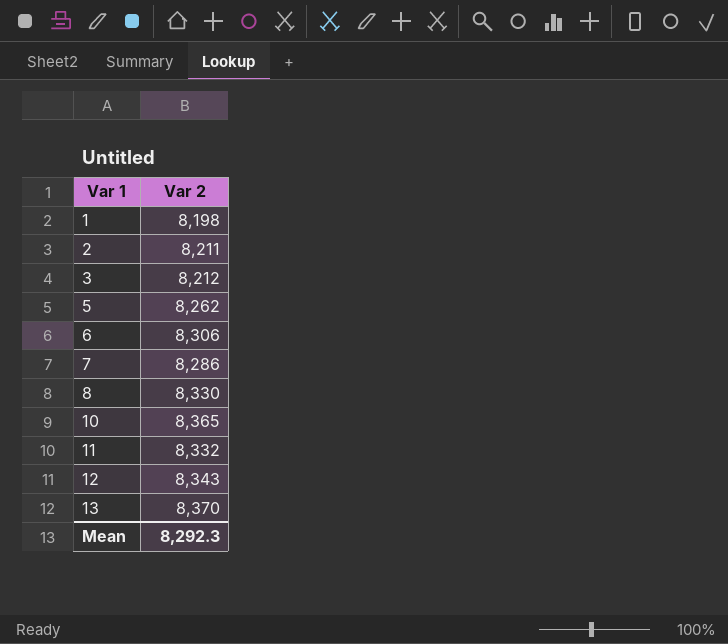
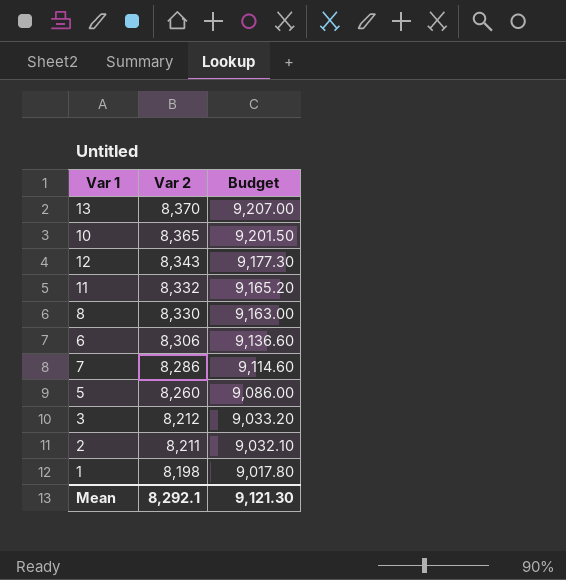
row order: Var 1 ascending -> Var 2 descending
column Budget | formula: none -> [Var 2] * 1.1
5 | Var 2: 8,262 -> 8,260
Mean | Var 2: 8,292.3 -> 8,292.1

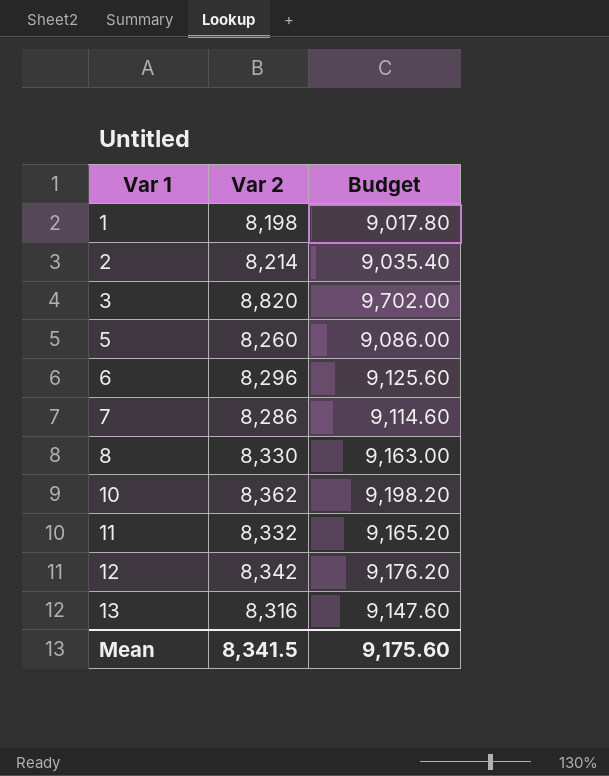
row order: Var 2 descending -> Var 1 ascending
2 | Var 2: 8,211 -> 8,214
2 | Budget: 9,032.10 -> 9,035.40
3 | Var 2: 8,212 -> 8,820
3 | Budget: 9,033.20 -> 9,702.00
6 | Var 2: 8,306 -> 8,296
6 | Budget: 9,136.60 -> 9,125.60
10 | Var 2: 8,365 -> 8,362
10 | Budget: 9,201.50 -> 9,198.20
12 | Var 2: 8,343 -> 8,342
12 | Budget: 9,177.30 -> 9,176.20
13 | Var 2: 8,370 -> 8,316
13 | Budget: 9,207.00 -> 9,147.60
Mean | Var 2: 8,292.1 -> 8,341.5
Mean | Budget: 9,121.30 -> 9,175.60

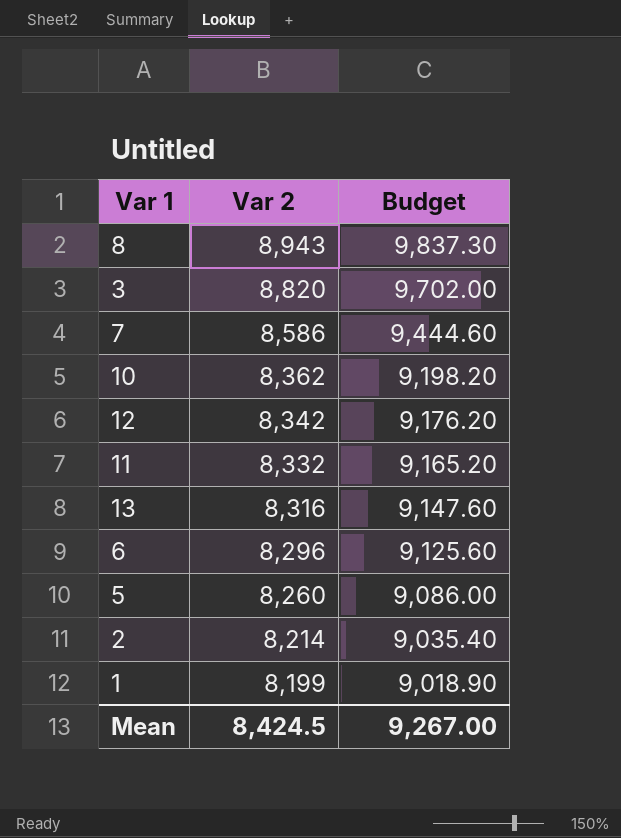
row order: Var 1 ascending -> Var 2 descending
8 | Var 2: 8,330 -> 8,943
8 | Budget: 9,163.00 -> 9,837.30
7 | Var 2: 8,286 -> 8,586
7 | Budget: 9,114.60 -> 9,444.60
1 | Var 2: 8,198 -> 8,199
1 | Budget: 9,017.80 -> 9,018.90
Mean | Var 2: 8,341.5 -> 8,424.5
Mean | Budget: 9,175.60 -> 9,267.00

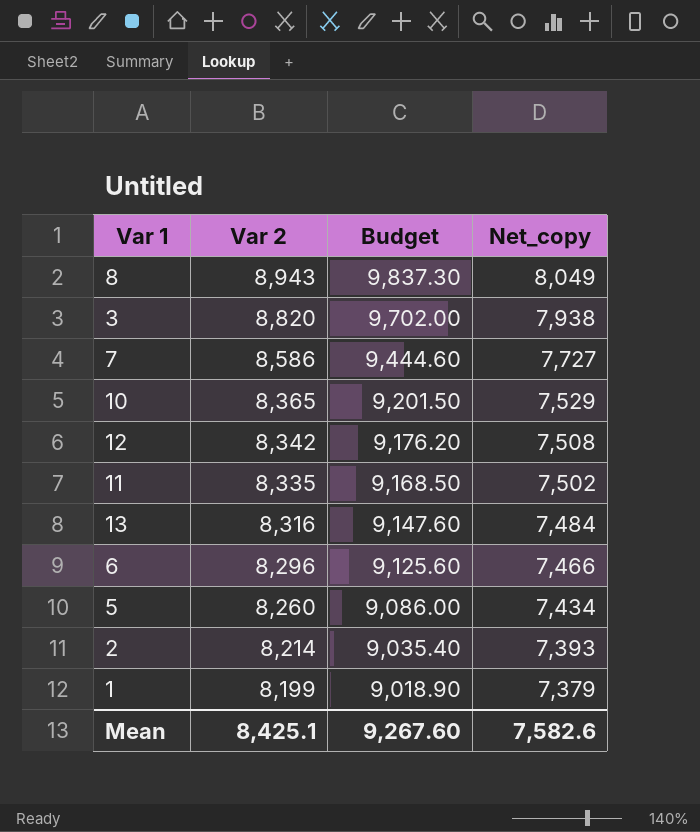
column Net_copy | formula: none -> [Var 2] * 0.9
10 | Var 2: 8,362 -> 8,365
10 | Budget: 9,198.20 -> 9,201.50
11 | Var 2: 8,332 -> 8,335
11 | Budget: 9,165.20 -> 9,168.50
Mean | Var 2: 8,424.5 -> 8,425.1
Mean | Budget: 9,267.00 -> 9,267.60

